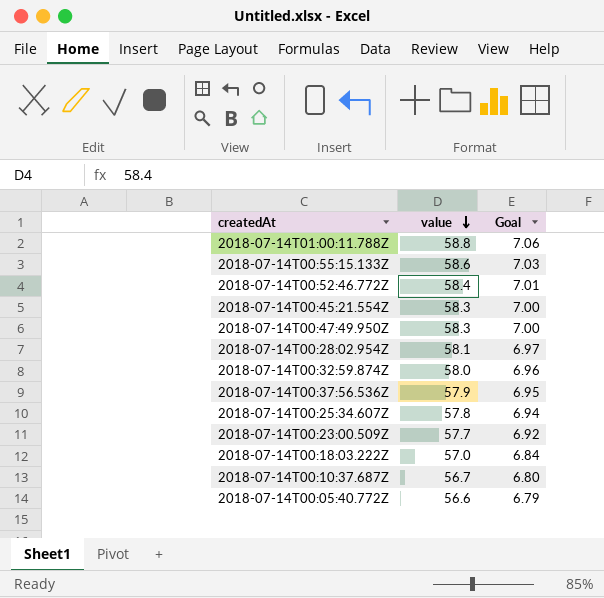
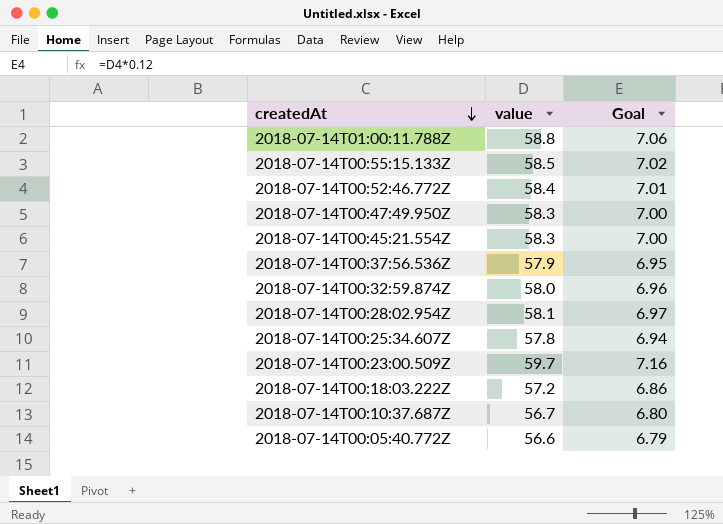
row order: value descending -> createdAt descending
2018-07-14T00:55:15.133Z | value: 58.6 -> 58.5
2018-07-14T00:55:15.133Z | Goal: 7.03 -> 7.02
2018-07-14T00:23:00.509Z | value: 57.7 -> 59.7
2018-07-14T00:23:00.509Z | Goal: 6.92 -> 7.16
2018-07-14T00:18:03.222Z | value: 57.0 -> 57.2
2018-07-14T00:18:03.222Z | Goal: 6.84 -> 6.86

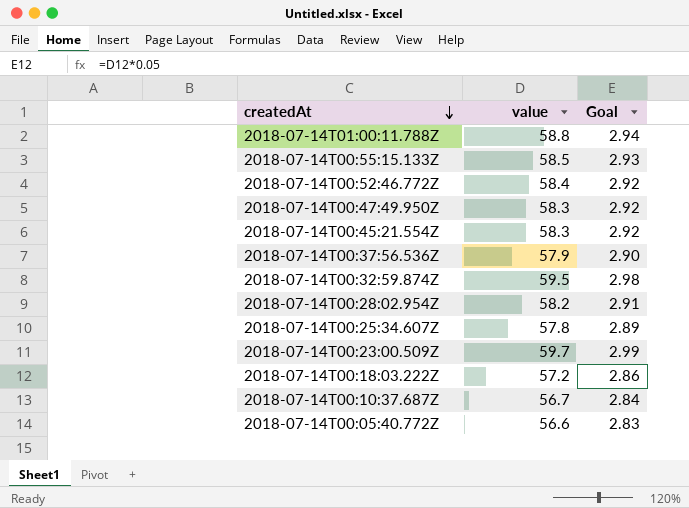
column Goal | formula: [value] * 0.12 -> [value] * 0.05
2018-07-14T00:32:59.874Z | value: 58.0 -> 59.5
2018-07-14T00:28:02.954Z | value: 58.1 -> 58.2

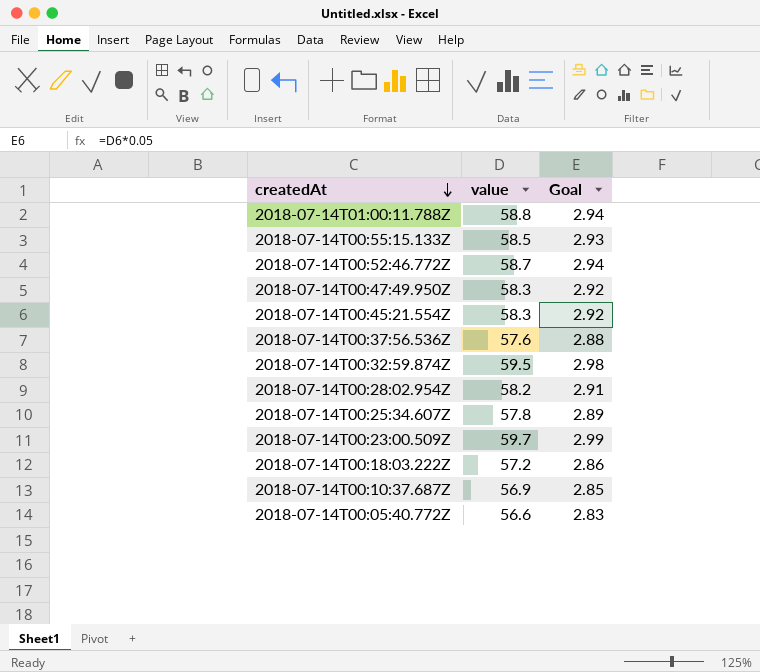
2018-07-14T00:52:46.772Z | value: 58.4 -> 58.7
2018-07-14T00:52:46.772Z | Goal: 2.92 -> 2.94
2018-07-14T00:37:56.536Z | value: 57.9 -> 57.6
2018-07-14T00:37:56.536Z | Goal: 2.90 -> 2.88
2018-07-14T00:10:37.687Z | value: 56.7 -> 56.9
2018-07-14T00:10:37.687Z | Goal: 2.84 -> 2.85

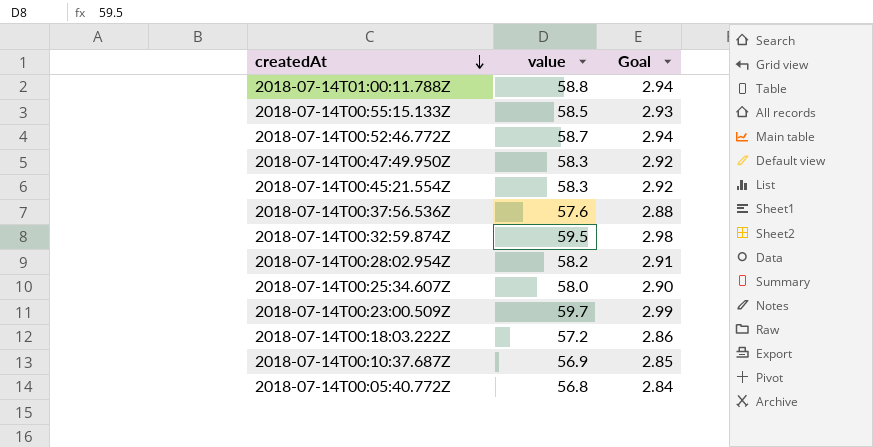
2018-07-14T00:25:34.607Z | value: 57.8 -> 58.0
2018-07-14T00:25:34.607Z | Goal: 2.89 -> 2.90
2018-07-14T00:05:40.772Z | value: 56.6 -> 56.8
2018-07-14T00:05:40.772Z | Goal: 2.83 -> 2.84

